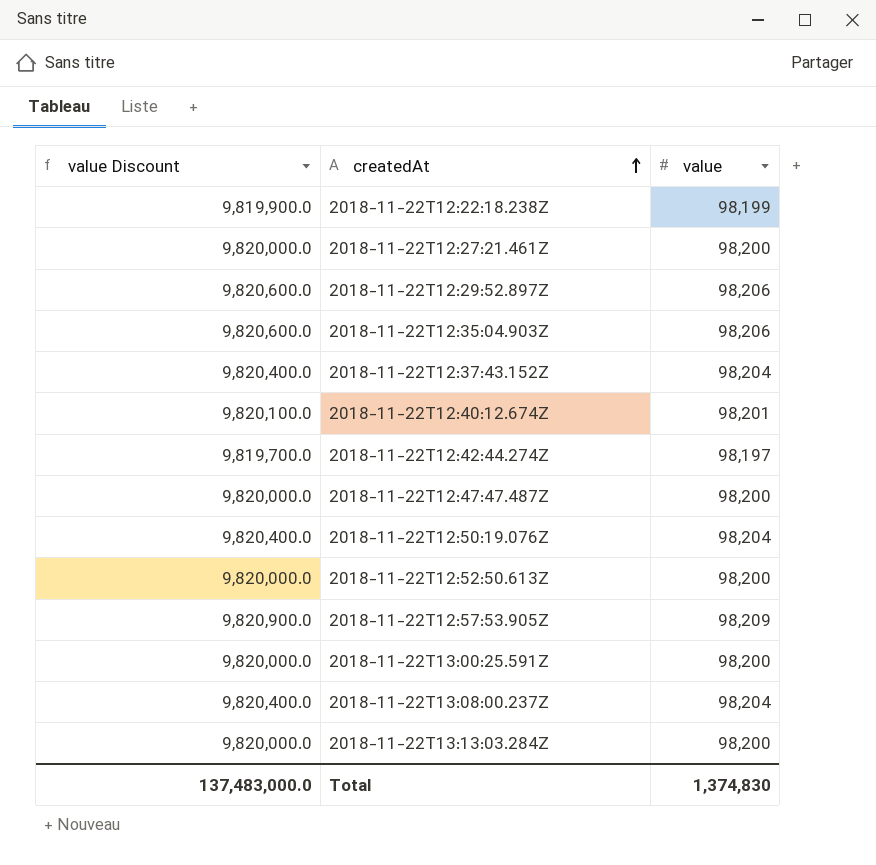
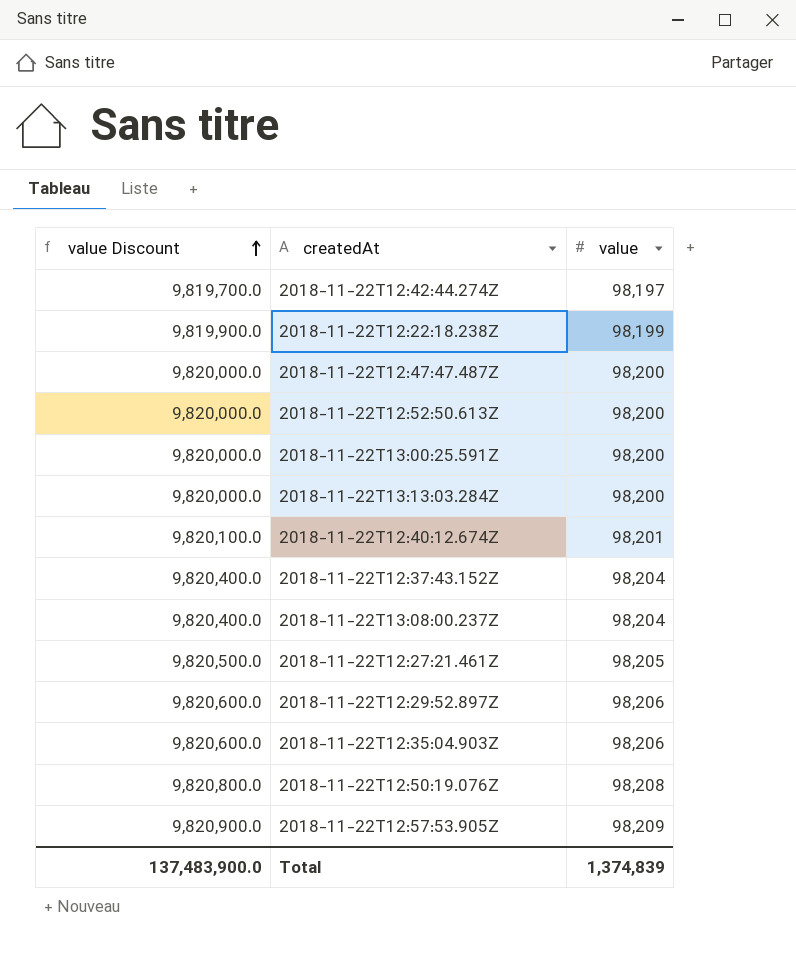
row order: createdAt ascending -> value Discount ascending
2018-11-22T12:27:21.461Z | value Discount: 9,820,000.0 -> 9,820,500.0
2018-11-22T12:27:21.461Z | value: 98,200 -> 98,205
2018-11-22T12:50:19.076Z | value Discount: 9,820,400.0 -> 9,820,800.0
2018-11-22T12:50:19.076Z | value: 98,204 -> 98,208
Total | value Discount: 137,483,000.0 -> 137,483,900.0
Total | value: 1,374,830 -> 1,374,839

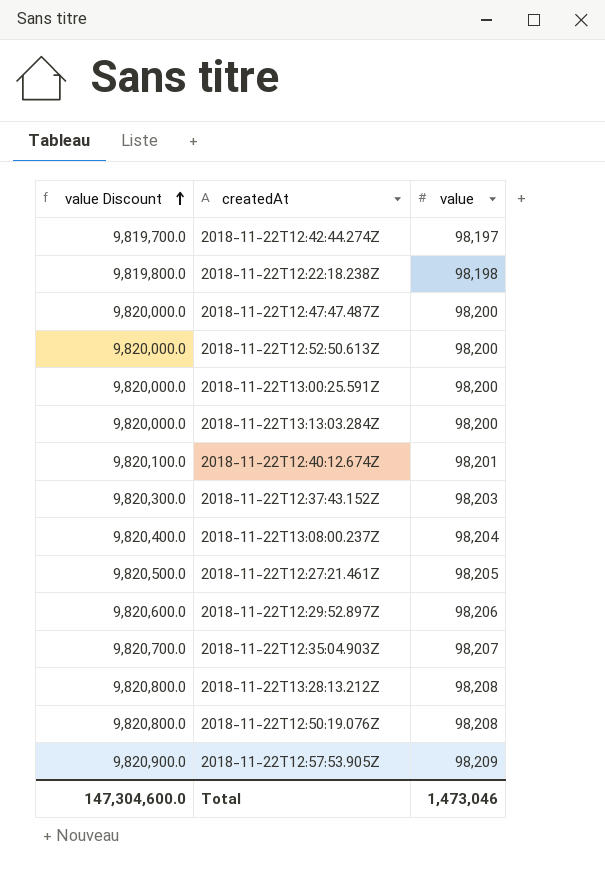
2018-11-22T12:22:18.238Z | value Discount: 9,819,900.0 -> 9,819,800.0
2018-11-22T12:22:18.238Z | value: 98,199 -> 98,198
2018-11-22T12:37:43.152Z | value Discount: 9,820,400.0 -> 9,820,300.0
2018-11-22T12:37:43.152Z | value: 98,204 -> 98,203
2018-11-22T12:35:04.903Z | value Discount: 9,820,600.0 -> 9,820,700.0
2018-11-22T12:35:04.903Z | value: 98,206 -> 98,207
row 2018-11-22T13:28:13.212Z: none -> 9,820,800.0 | 98,208
Total | value Discount: 137,483,900.0 -> 147,304,600.0
Total | value: 1,374,839 -> 1,473,046

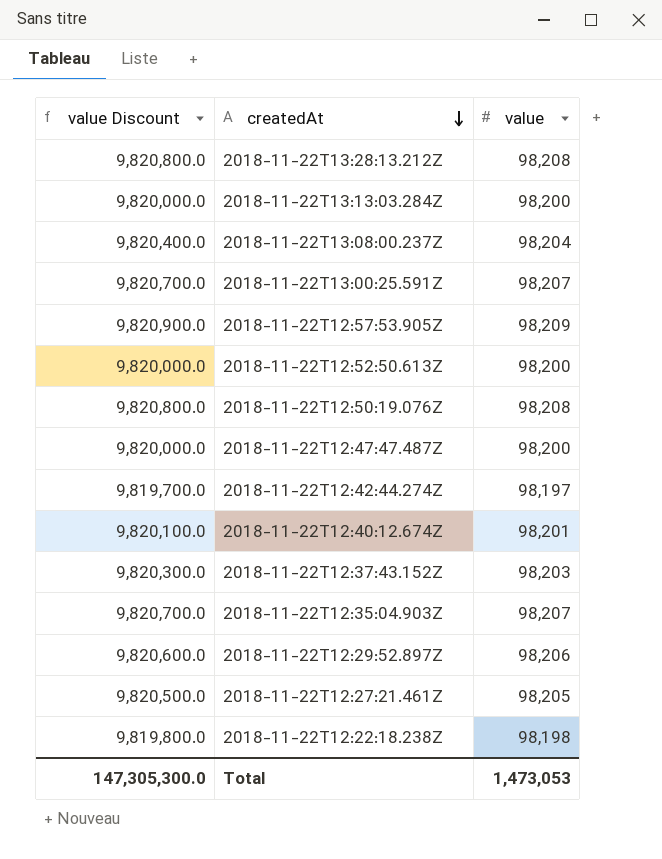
row order: value Discount ascending -> createdAt descending
2018-11-22T13:00:25.591Z | value Discount: 9,820,000.0 -> 9,820,700.0
2018-11-22T13:00:25.591Z | value: 98,200 -> 98,207
Total | value Discount: 147,304,600.0 -> 147,305,300.0
Total | value: 1,473,046 -> 1,473,053

